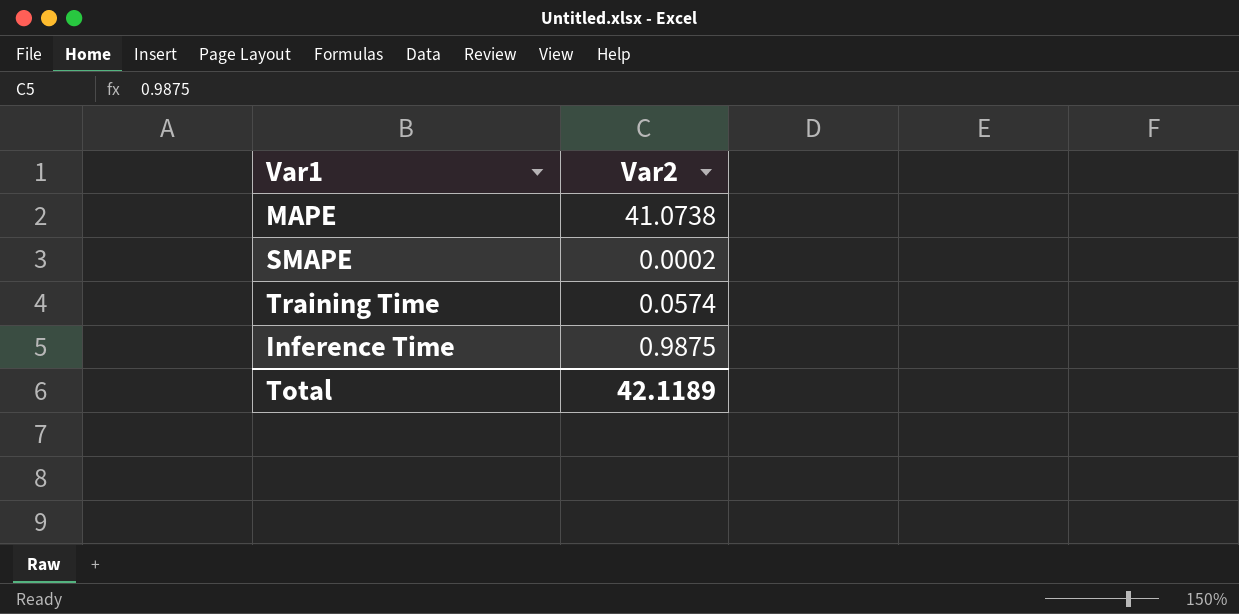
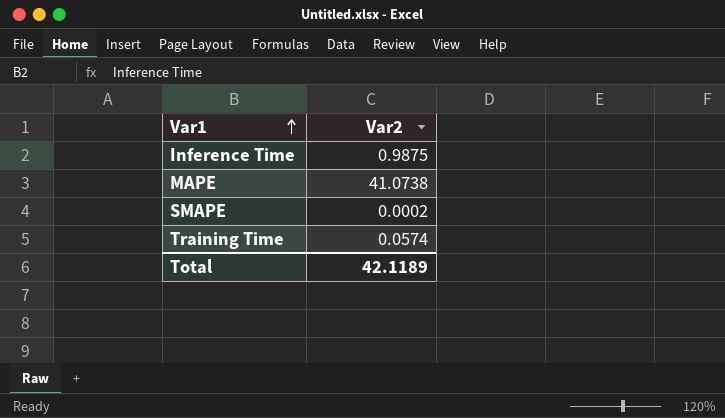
row order: none -> Var1 ascending

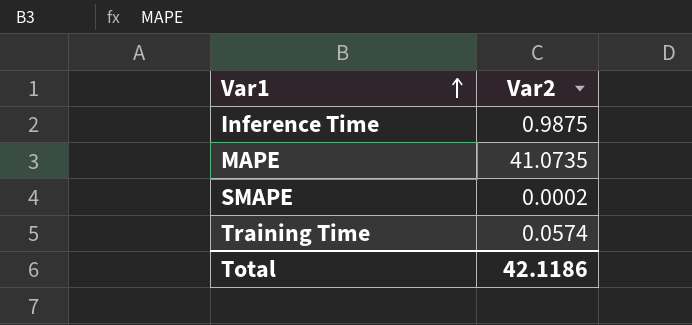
MAPE | Var2: 41.0738 -> 41.0735
Total | Var2: 42.1189 -> 42.1186

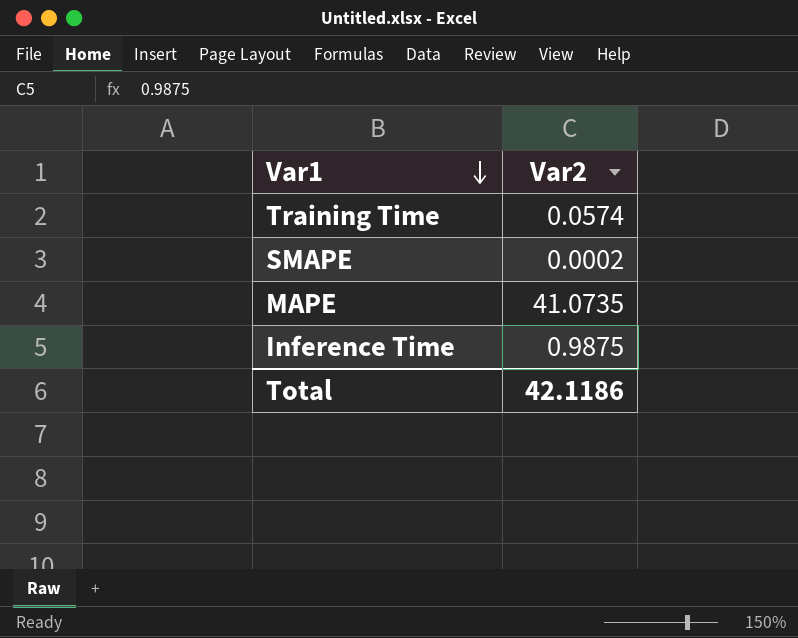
row order: Var1 ascending -> Var1 descending

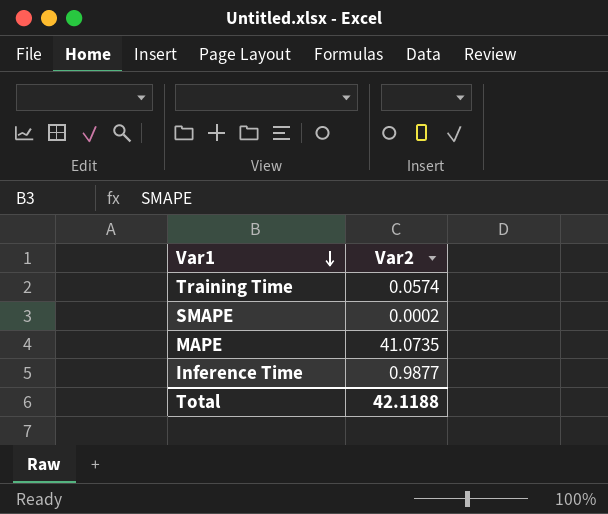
Inference Time | Var2: 0.9875 -> 0.9877
Total | Var2: 42.1186 -> 42.1188

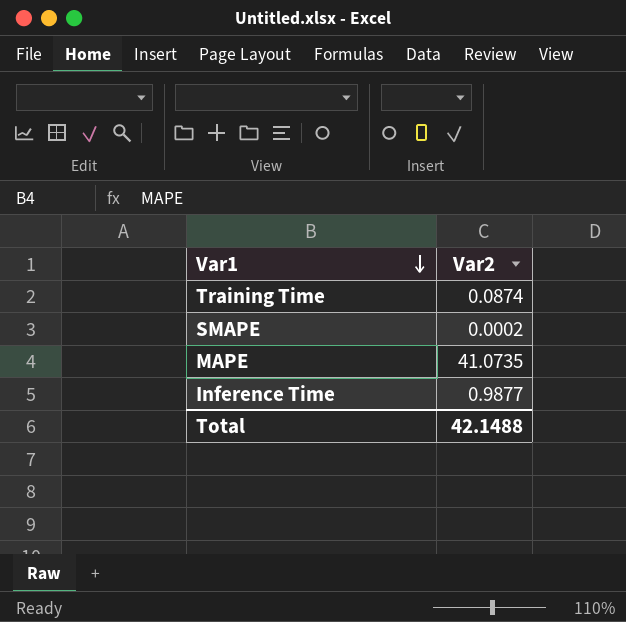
Training Time | Var2: 0.0574 -> 0.0874
Total | Var2: 42.1188 -> 42.1488

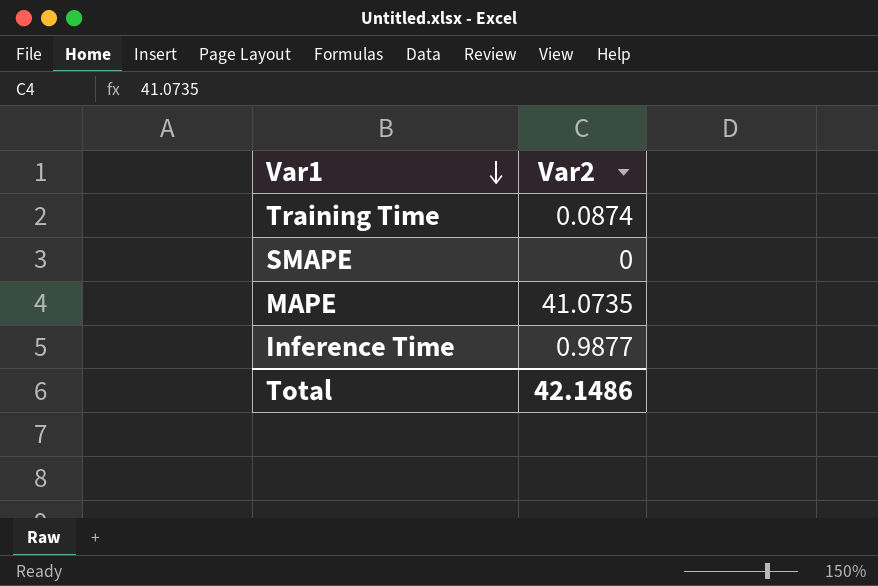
SMAPE | Var2: 0.0002 -> 0
Total | Var2: 42.1488 -> 42.1486

